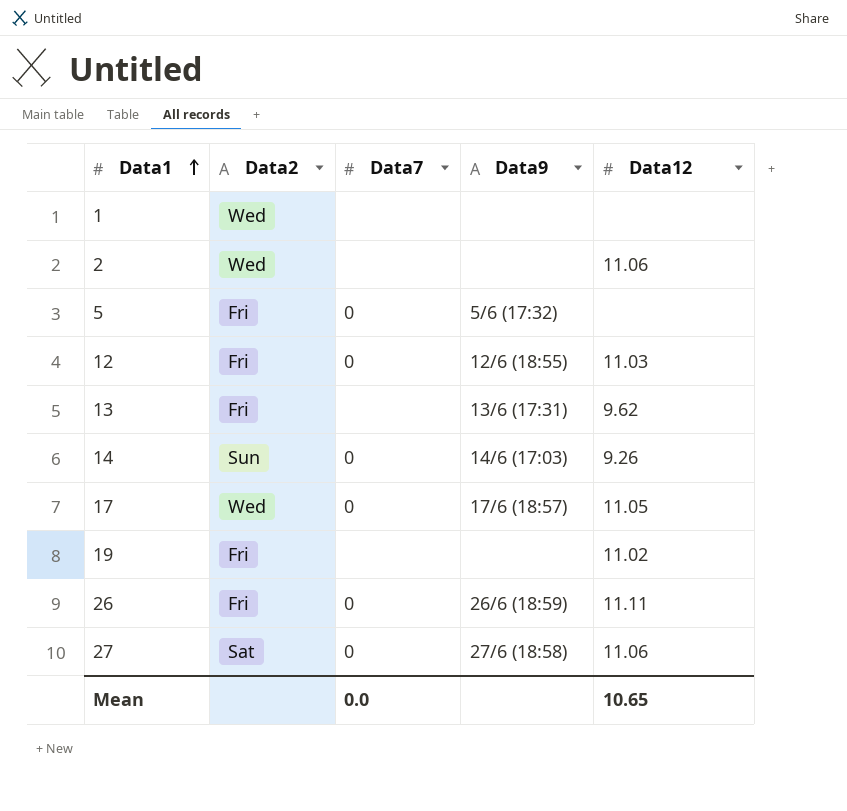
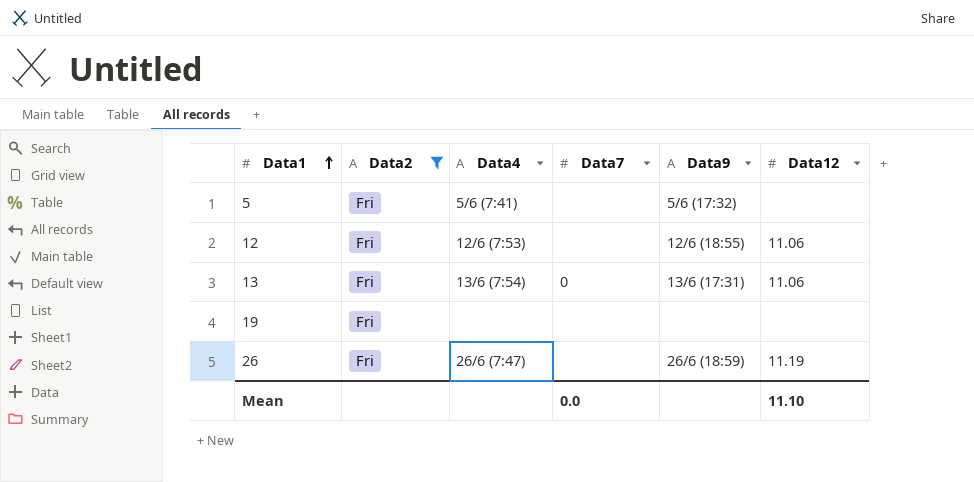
filter: none -> Data2 = Fri
column Data4 | position: none -> 3
5 | Data7: 0 -> none
12 | Data7: 0 -> none
12 | Data12: 11.03 -> 11.06
13 | Data7: none -> 0
13 | Data12: 9.62 -> 11.06
19 | Data12: 11.02 -> none
26 | Data7: 0 -> none
26 | Data12: 11.11 -> 11.19
Mean | Data12: 10.65 -> 11.10

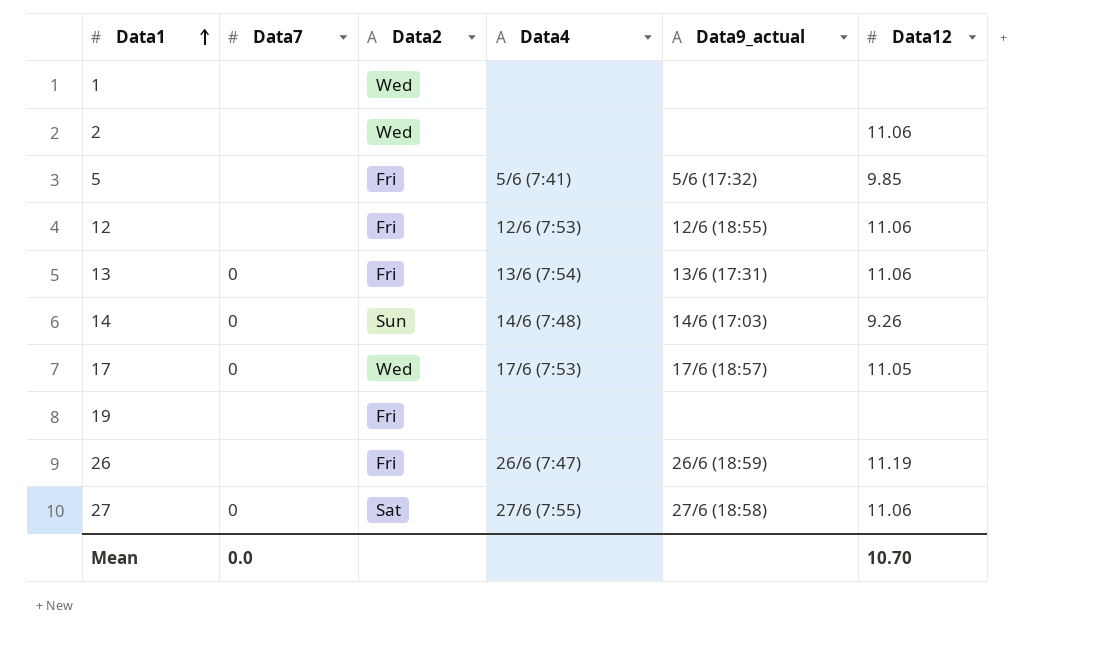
filter: Data2 = Fri -> none
column Data7 | position: 4 -> 2
column name: Data9 -> Data9_actual
5 | Data12: none -> 9.85
Mean | Data12: 11.10 -> 10.70

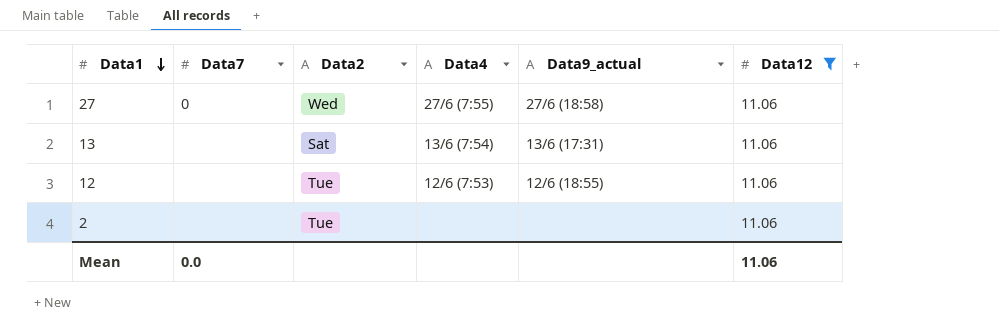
filter: none -> Data12 = 11.06
row order: Data1 ascending -> Data1 descending
27 | Data2: Sat -> Wed
13 | Data7: 0 -> none
13 | Data2: Fri -> Sat
12 | Data2: Fri -> Tue
2 | Data2: Wed -> Tue
Mean | Data12: 10.70 -> 11.06

